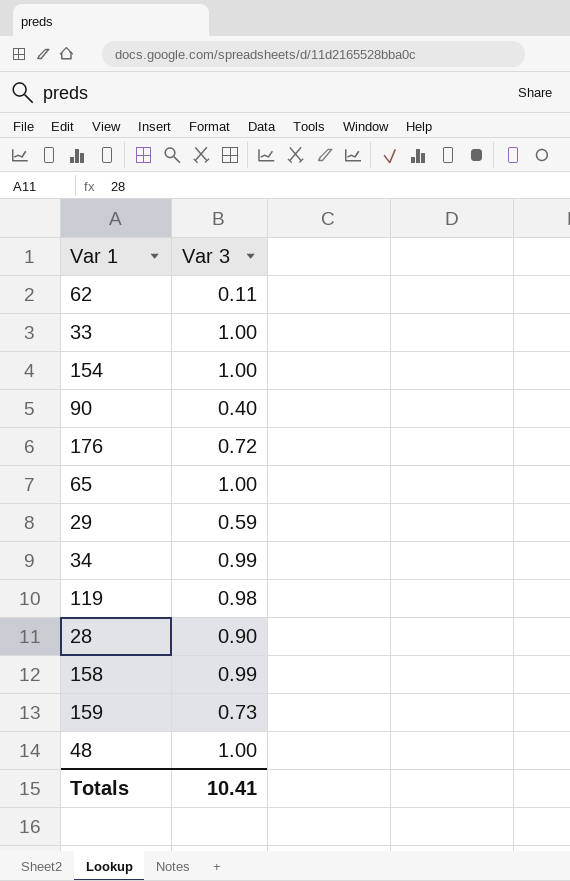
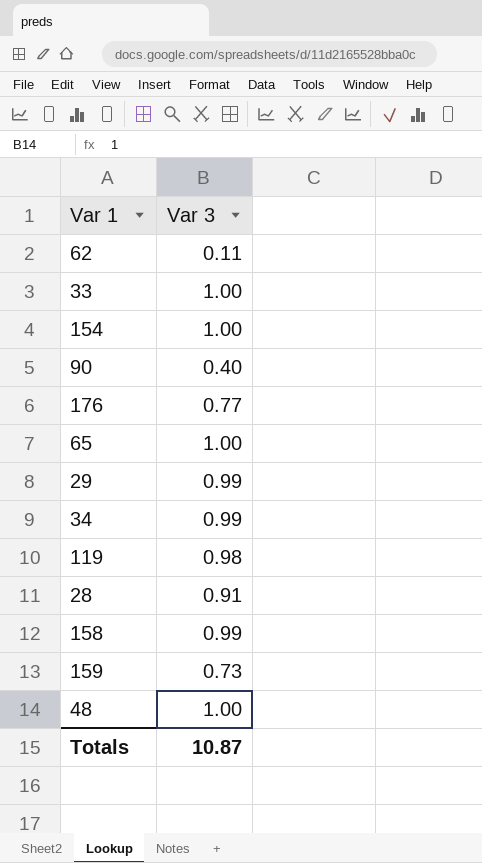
176 | Var 3: 0.72 -> 0.77
29 | Var 3: 0.59 -> 0.99
28 | Var 3: 0.90 -> 0.91
Totals | Var 3: 10.41 -> 10.87

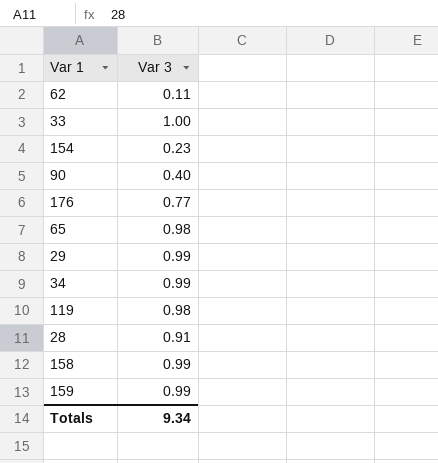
row 48: 1.00 -> none
154 | Var 3: 1.00 -> 0.23
65 | Var 3: 1.00 -> 0.98
159 | Var 3: 0.73 -> 0.99
Totals | Var 3: 10.87 -> 9.34

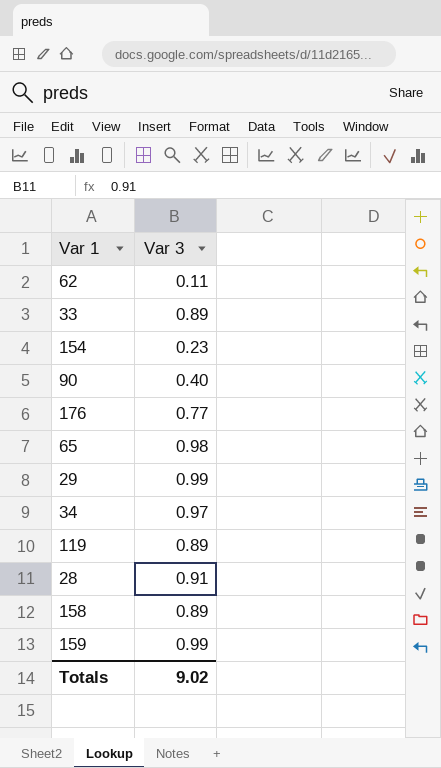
33 | Var 3: 1.00 -> 0.89
34 | Var 3: 0.99 -> 0.97
119 | Var 3: 0.98 -> 0.89
158 | Var 3: 0.99 -> 0.89
Totals | Var 3: 9.34 -> 9.02

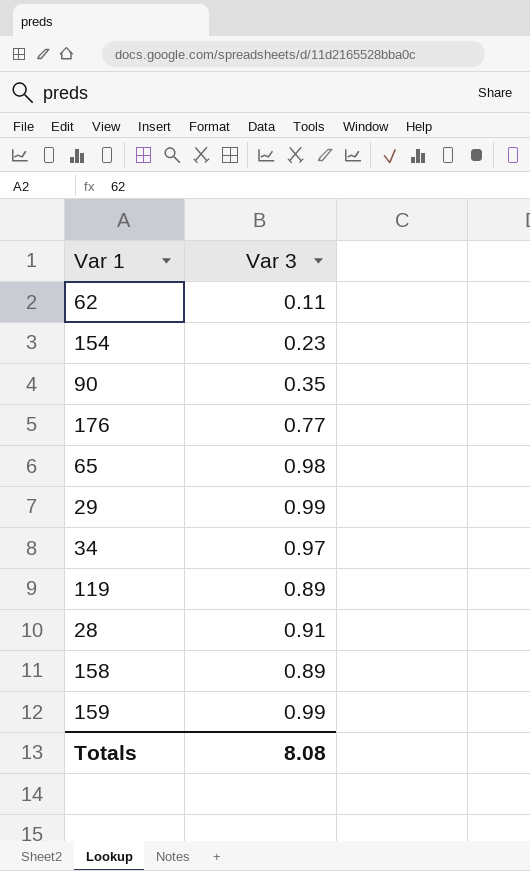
row 33: 0.89 -> none
90 | Var 3: 0.40 -> 0.35
Totals | Var 3: 9.02 -> 8.08

